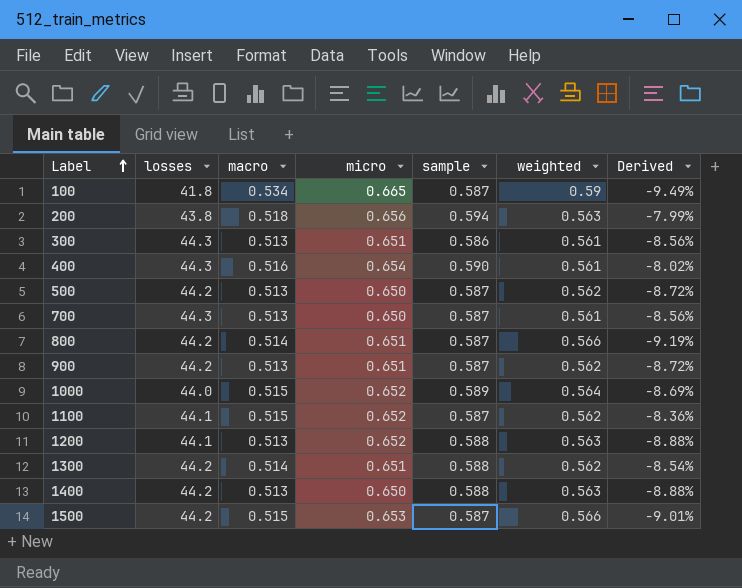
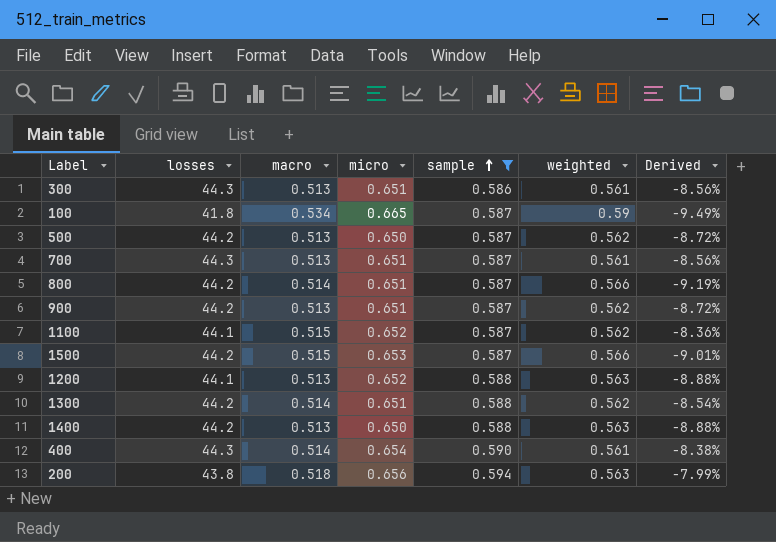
filter: none -> sample != 0.589
row order: Label ascending -> sample ascending
700 | micro: 0.650 -> 0.651
400 | macro: 0.516 -> 0.514
400 | Derived: -8.02% -> -8.38%

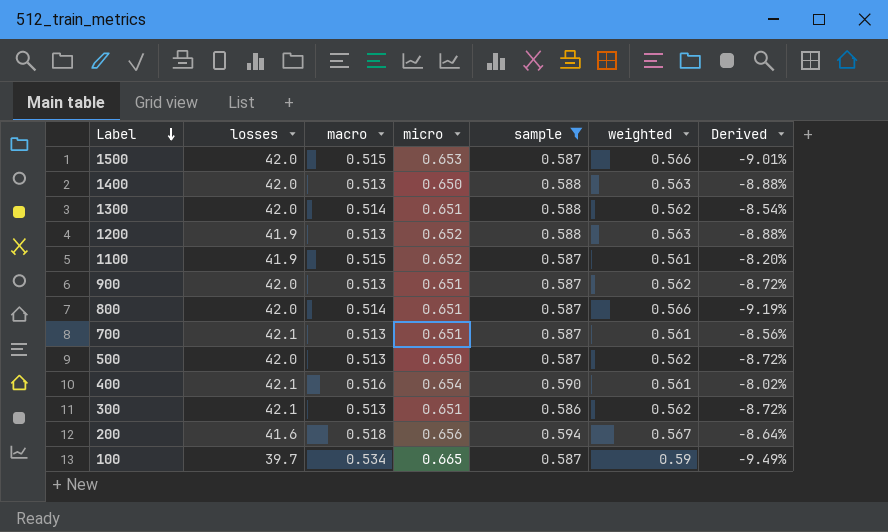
row order: sample ascending -> Label descending
1500 | losses: 44.2 -> 42.0
1400 | losses: 44.2 -> 42.0
1300 | losses: 44.2 -> 42.0
1200 | losses: 44.1 -> 41.9
1100 | losses: 44.1 -> 41.9
1100 | weighted: 0.562 -> 0.561
1100 | Derived: -8.36% -> -8.20%
900 | losses: 44.2 -> 42.0
800 | losses: 44.2 -> 42.0
700 | losses: 44.3 -> 42.1
500 | losses: 44.2 -> 42.0
400 | losses: 44.3 -> 42.1
400 | macro: 0.514 -> 0.516
400 | Derived: -8.38% -> -8.02%
300 | losses: 44.3 -> 42.1
300 | weighted: 0.561 -> 0.562
300 | Derived: -8.56% -> -8.72%
200 | losses: 43.8 -> 41.6
200 | weighted: 0.563 -> 0.567
200 | Derived: -7.99% -> -8.64%
100 | losses: 41.8 -> 39.7

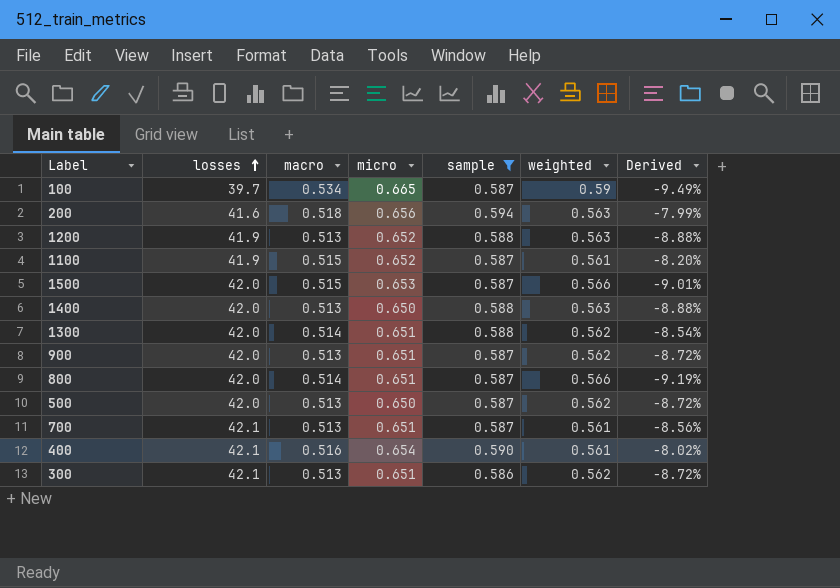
row order: Label descending -> losses ascending
200 | weighted: 0.567 -> 0.563
200 | Derived: -8.64% -> -7.99%

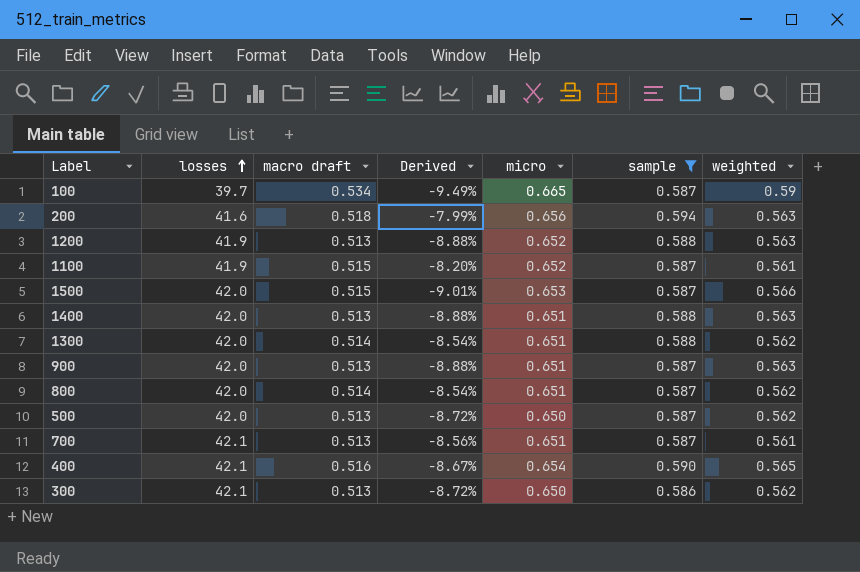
column name: macro -> macro draft
column Derived | position: 7 -> 4
1400 | micro: 0.650 -> 0.651
900 | Derived: -8.72% -> -8.88%
900 | weighted: 0.562 -> 0.563
800 | Derived: -9.19% -> -8.54%
800 | weighted: 0.566 -> 0.562
400 | Derived: -8.02% -> -8.67%
400 | weighted: 0.561 -> 0.565
300 | micro: 0.651 -> 0.650

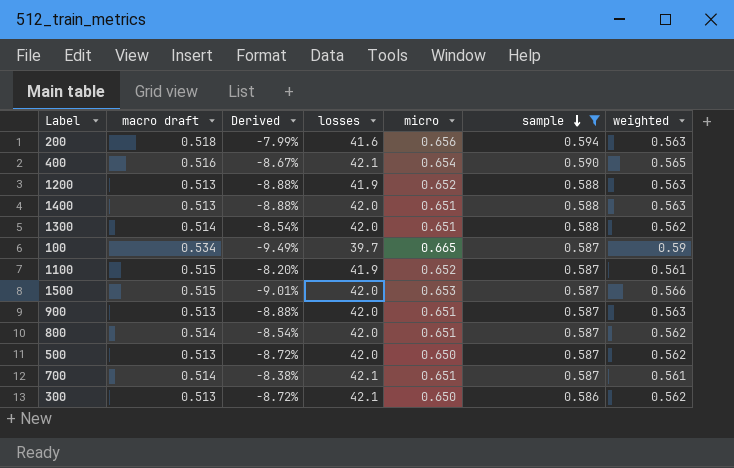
row order: losses ascending -> sample descending
column losses | position: 2 -> 4
700 | macro draft: 0.513 -> 0.514
700 | Derived: -8.56% -> -8.38%

